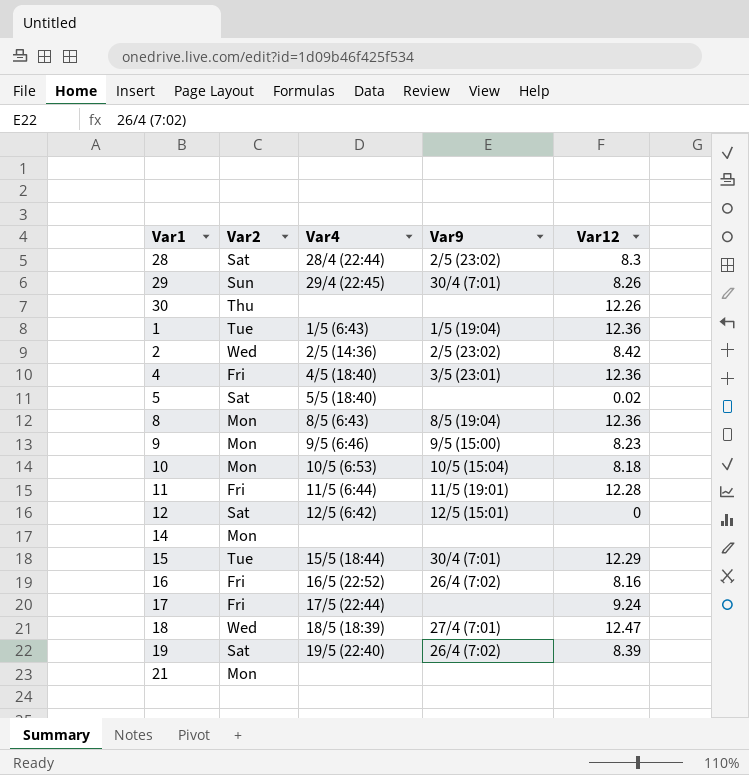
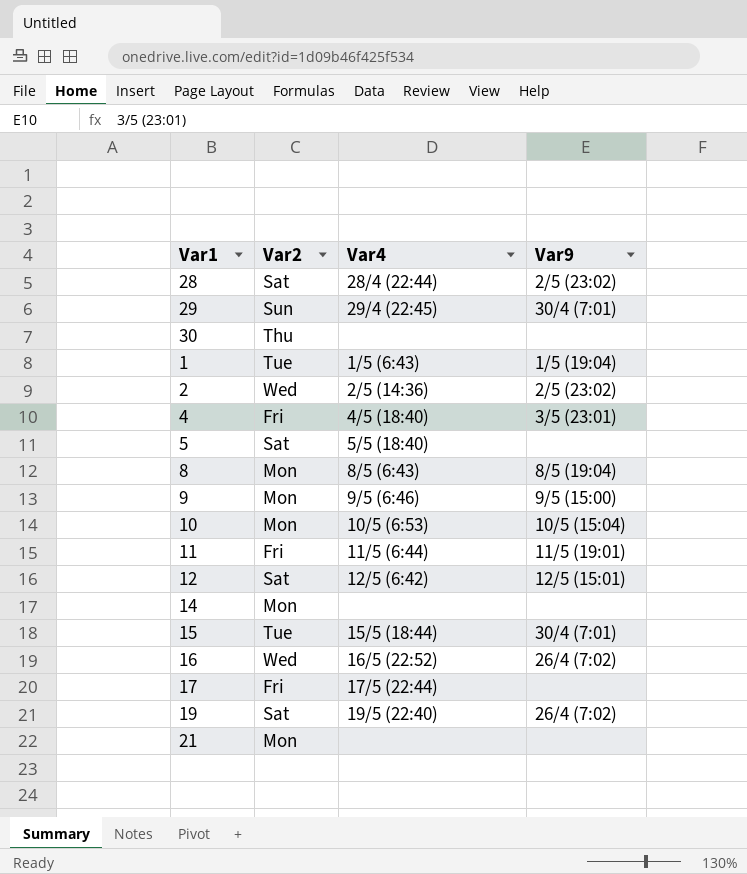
column Var12 | position: 5 -> none
row 18: Wed | 18/5 (18:39) | 27/4 (7:01) | 12.47 -> none
16 | Var2: Fri -> Wed

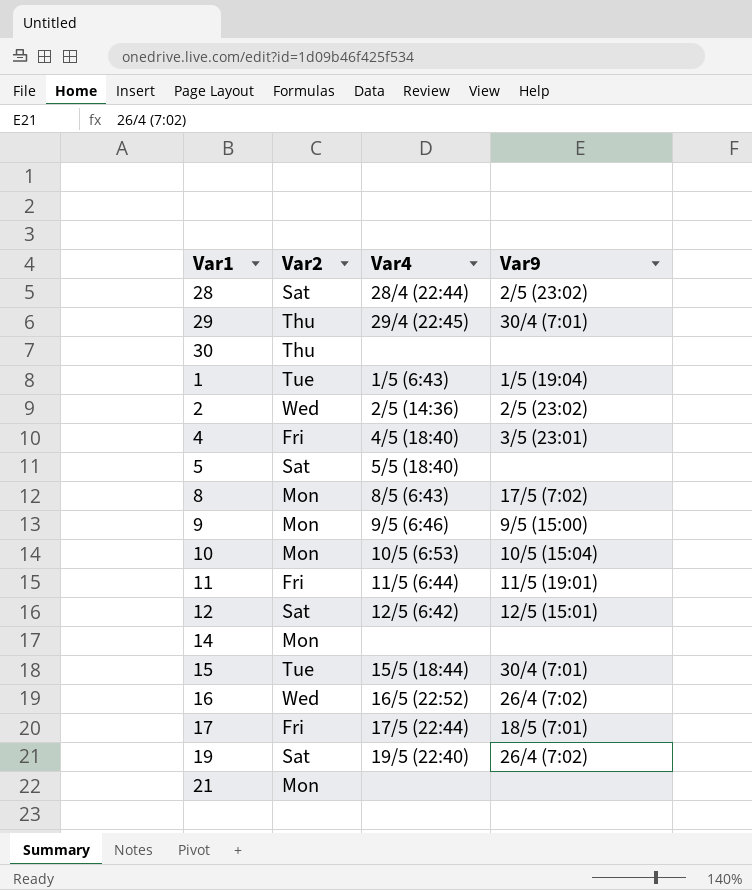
29 | Var2: Sun -> Thu
8 | Var9: 8/5 (19:04) -> 17/5 (7:02)
17 | Var9: none -> 18/5 (7:01)

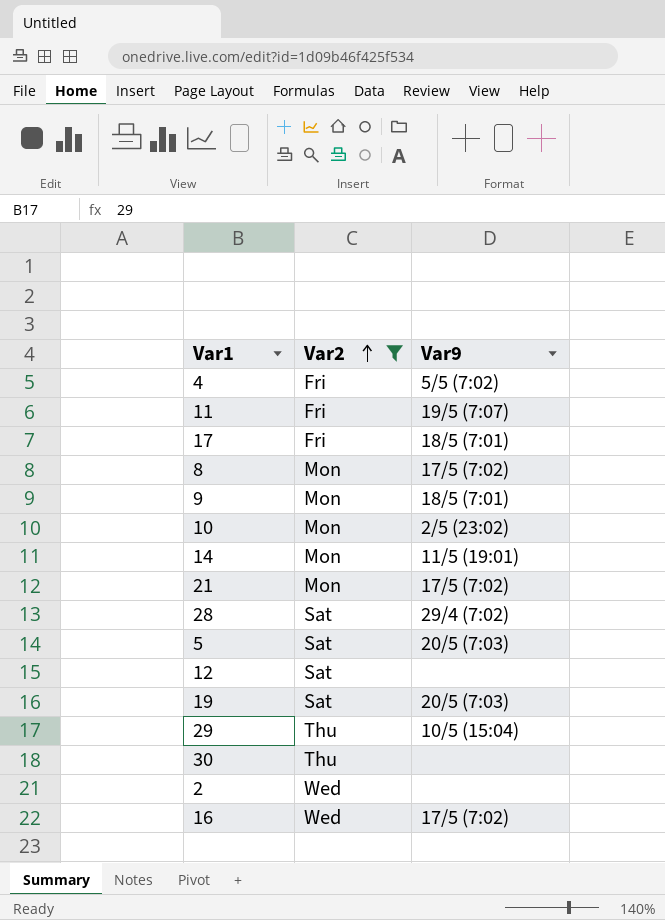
filter: none -> Var2 != Tue
row order: none -> Var2 ascending
column Var4 | position: 3 -> none
4 | Var9: 3/5 (23:01) -> 5/5 (7:02)
11 | Var9: 11/5 (19:01) -> 19/5 (7:07)
9 | Var9: 9/5 (15:00) -> 18/5 (7:01)
10 | Var9: 10/5 (15:04) -> 2/5 (23:02)
14 | Var9: none -> 11/5 (19:01)
21 | Var9: none -> 17/5 (7:02)
28 | Var9: 2/5 (23:02) -> 29/4 (7:02)
5 | Var9: none -> 20/5 (7:03)
12 | Var9: 12/5 (15:01) -> none
19 | Var9: 26/4 (7:02) -> 20/5 (7:03)
29 | Var9: 30/4 (7:01) -> 10/5 (15:04)
2 | Var9: 2/5 (23:02) -> none
16 | Var9: 26/4 (7:02) -> 17/5 (7:02)

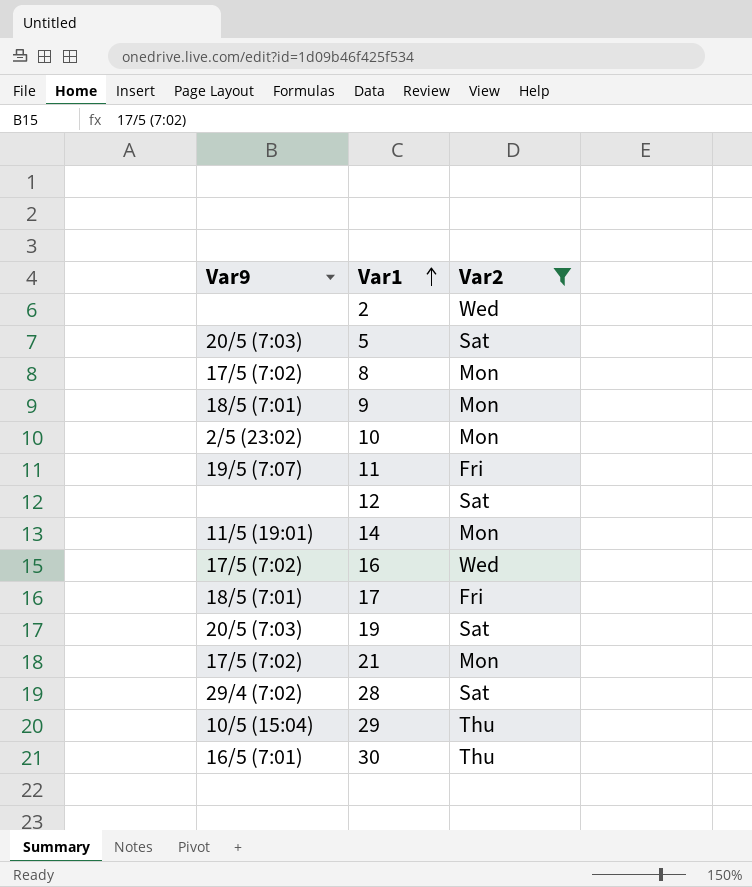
row order: Var2 ascending -> Var1 ascending
column Var9 | position: 3 -> 1
row 4: Fri | 5/5 (7:02) -> none
30 | Var9: none -> 16/5 (7:01)

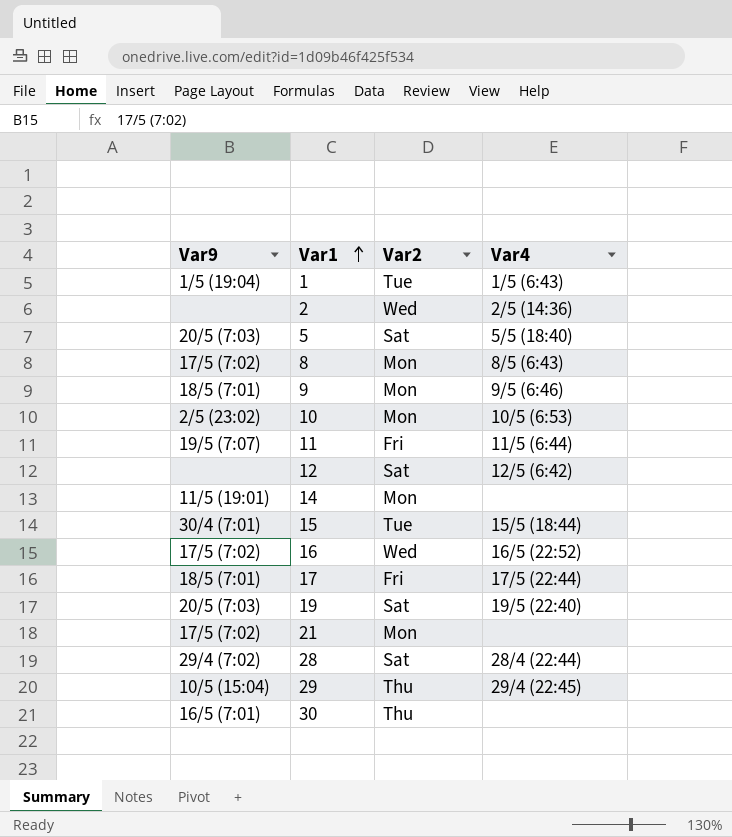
filter: Var2 != Tue -> none
column Var4 | position: none -> 4

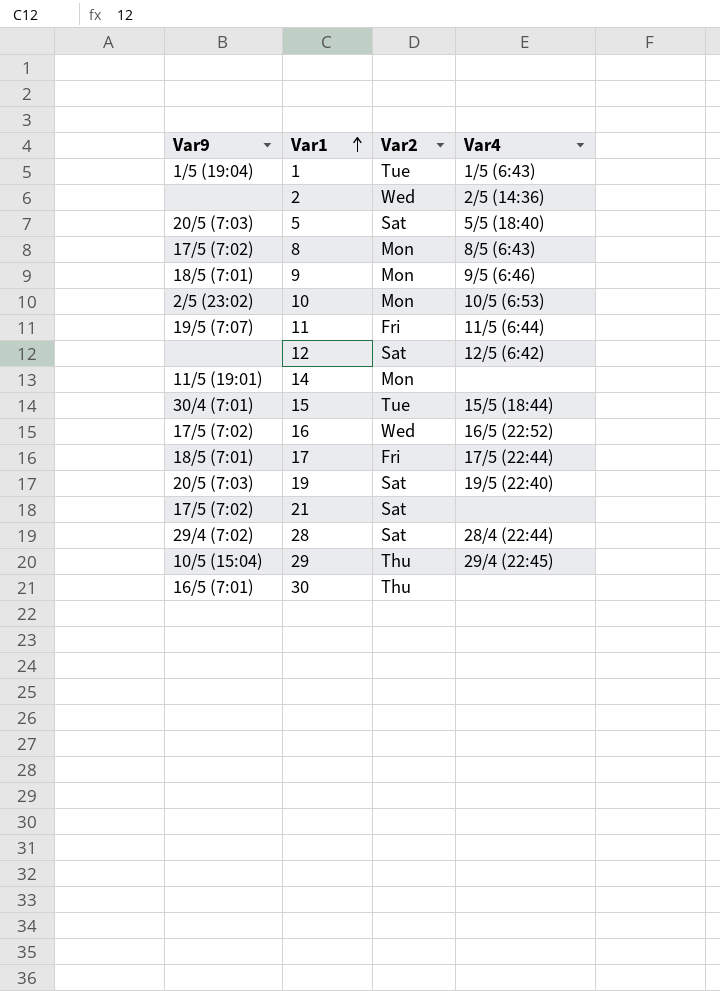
21 | Var2: Mon -> Sat

